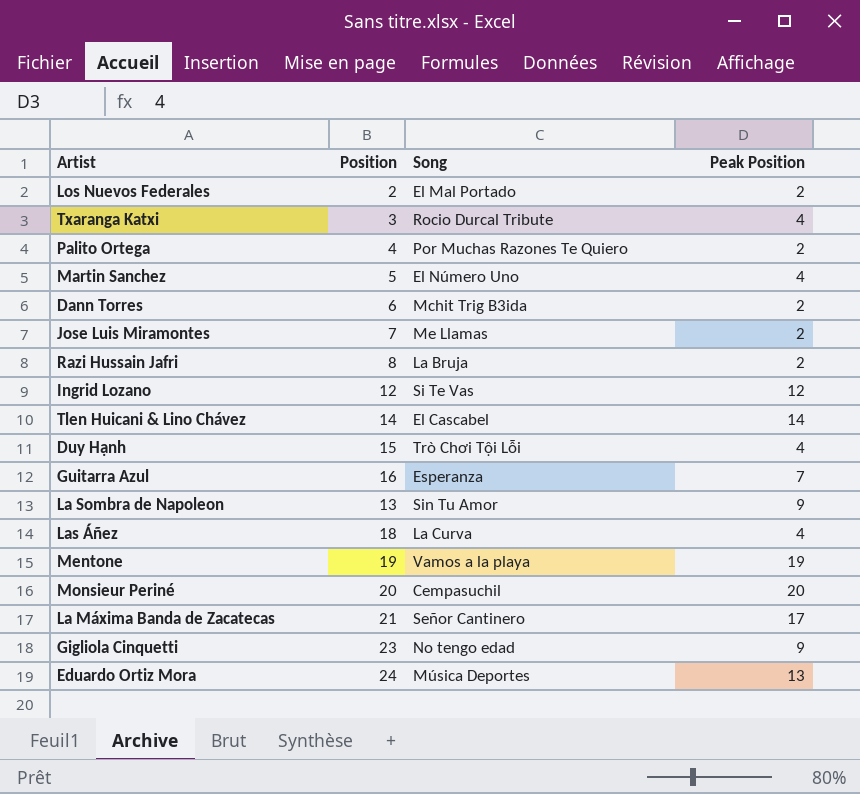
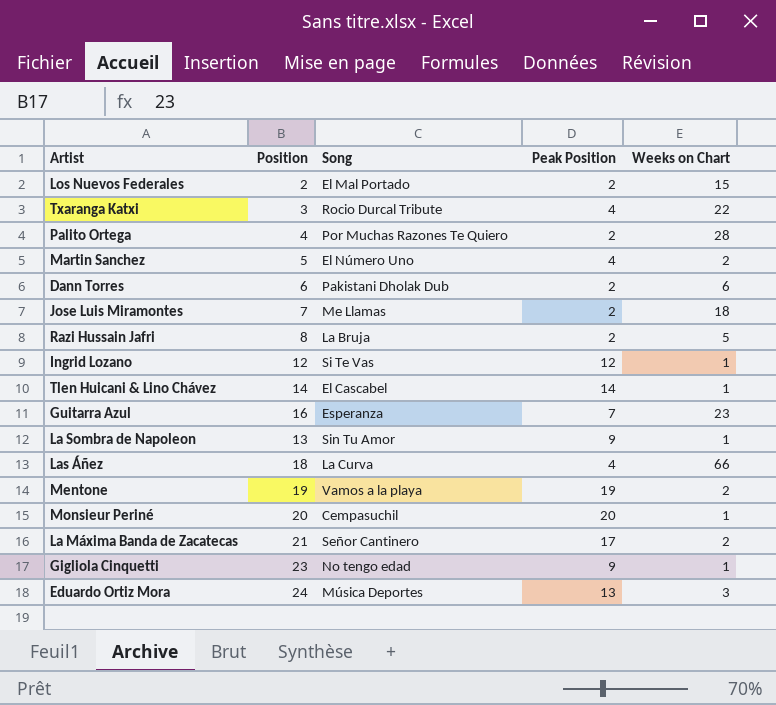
column Weeks on Chart | position: none -> 5
row Duy Hạnh: 15 | Trò Chơi Tội Lỗi | 4 -> none
Dann Torres | Song: Mchit Trig B3ida -> Pakistani Dholak Dub

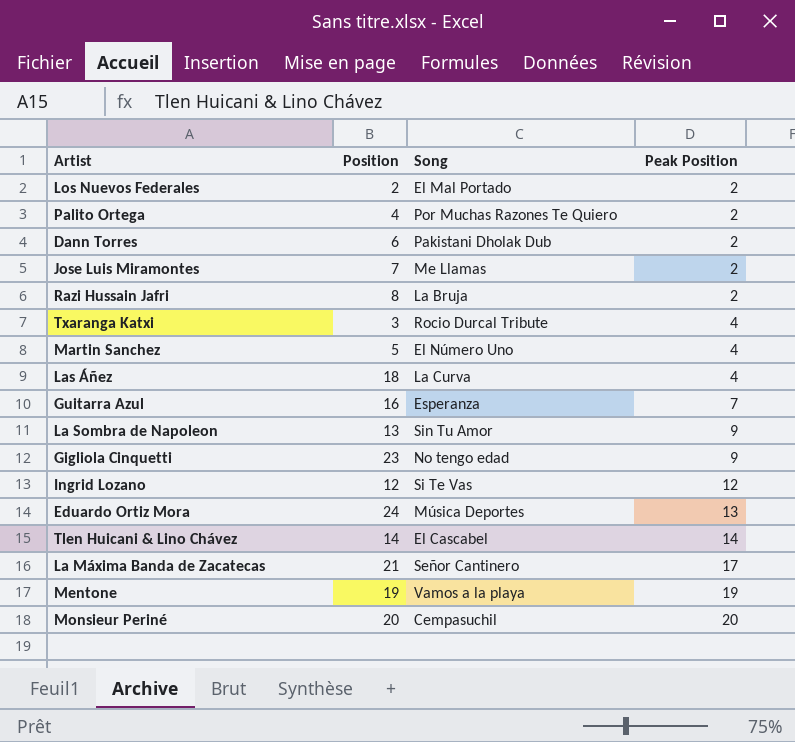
row order: none -> Peak Position ascending
column Weeks on Chart | position: 5 -> none

